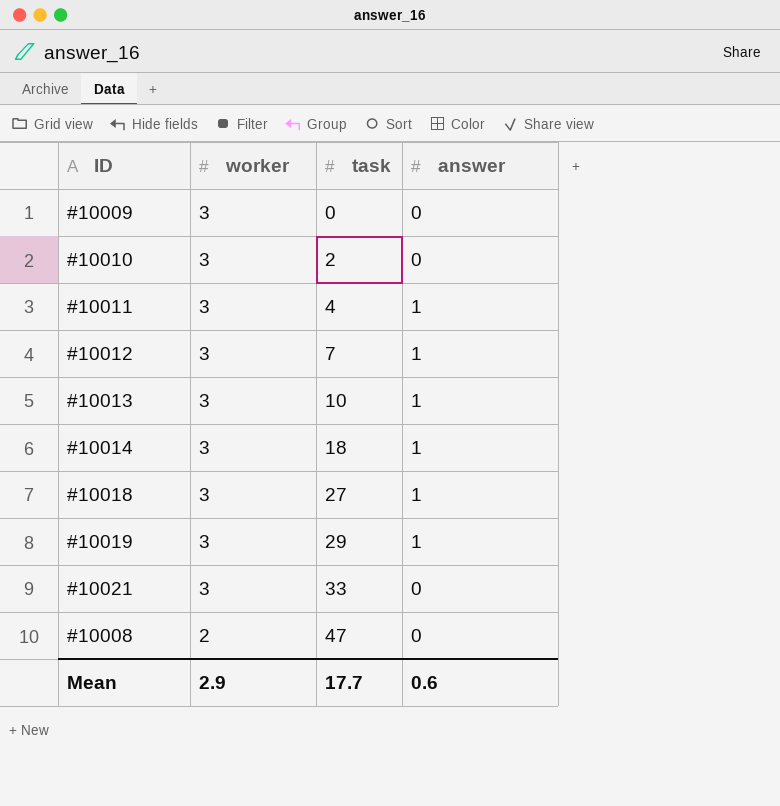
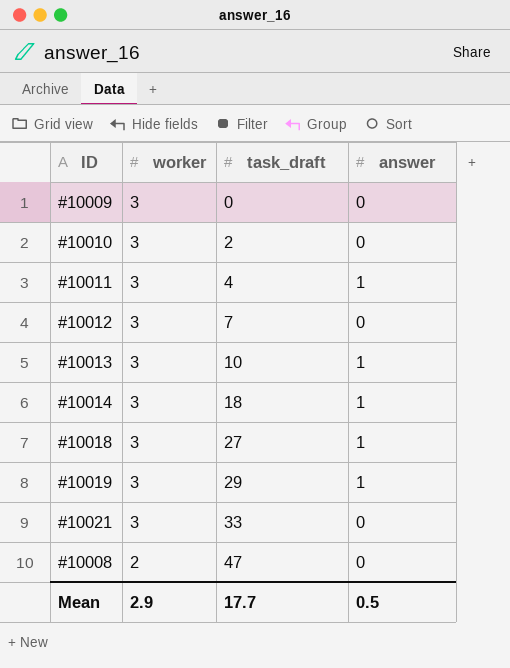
column name: task -> task_draft
#10012 | answer: 1 -> 0
Mean | answer: 0.6 -> 0.5

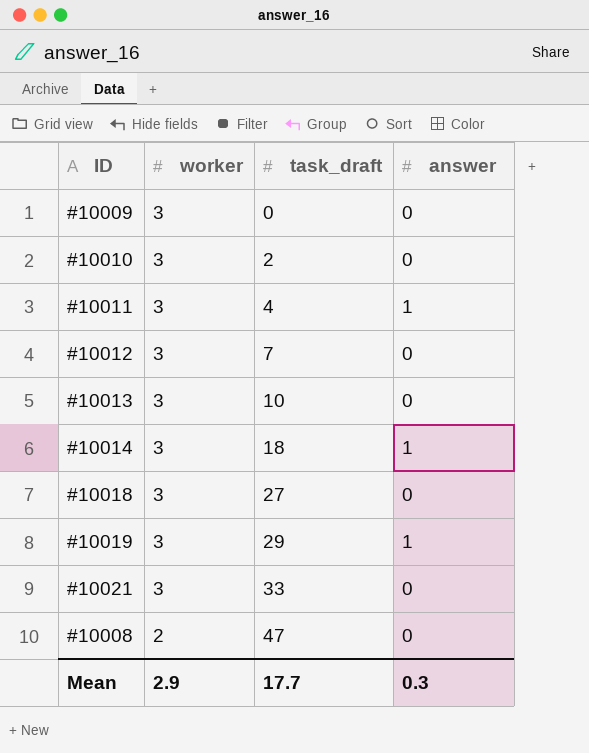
#10013 | answer: 1 -> 0
#10018 | answer: 1 -> 0
Mean | answer: 0.5 -> 0.3

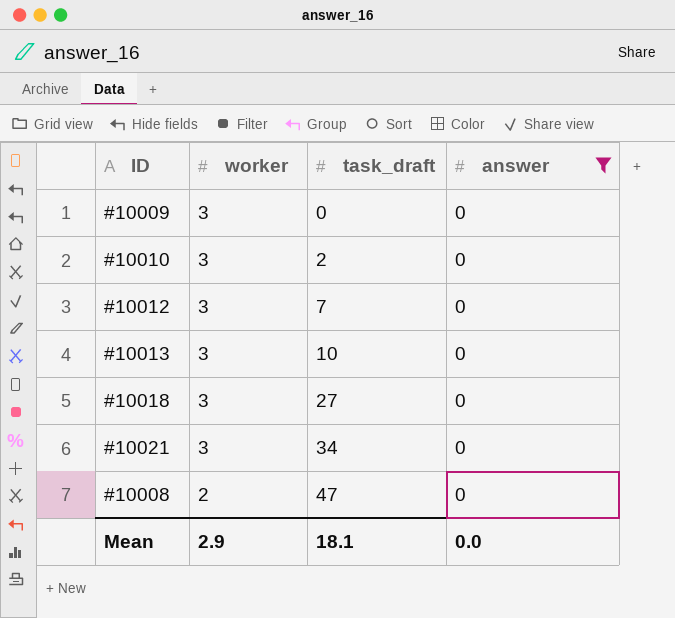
filter: none -> answer = 0
#10021 | task_draft: 33 -> 34
Mean | task_draft: 17.7 -> 18.1
Mean | answer: 0.3 -> 0.0

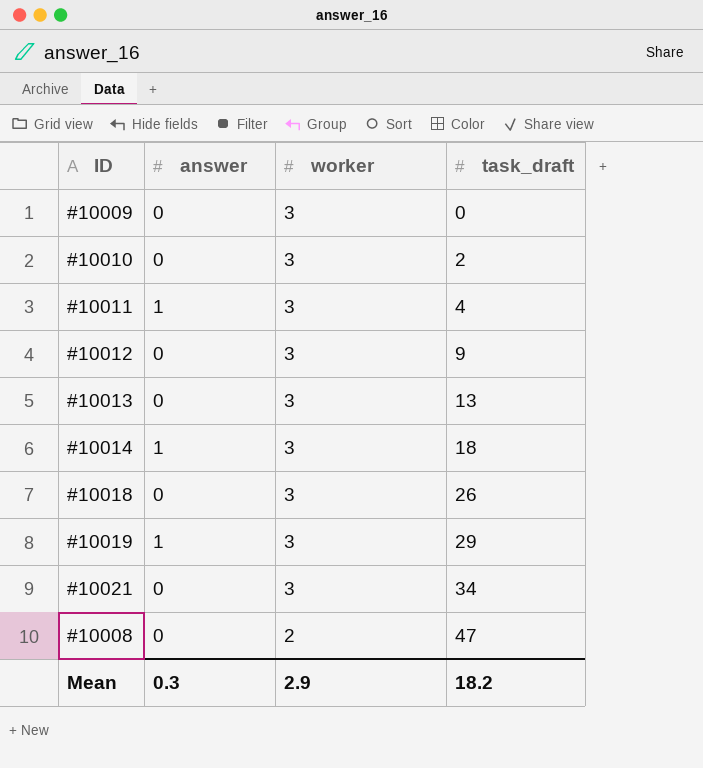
filter: answer = 0 -> none
column answer | position: 4 -> 2
#10012 | task_draft: 7 -> 9
#10013 | task_draft: 10 -> 13
#10018 | task_draft: 27 -> 26
Mean | answer: 0.0 -> 0.3
Mean | task_draft: 18.1 -> 18.2

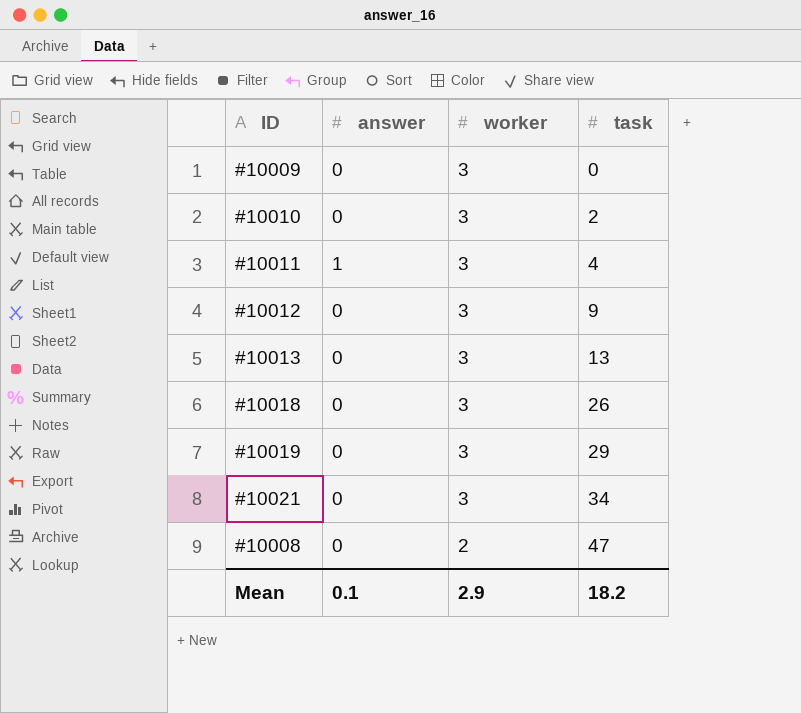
column name: task_draft -> task
row #10014: 1 | 3 | 18 -> none
#10019 | answer: 1 -> 0
Mean | answer: 0.3 -> 0.1

